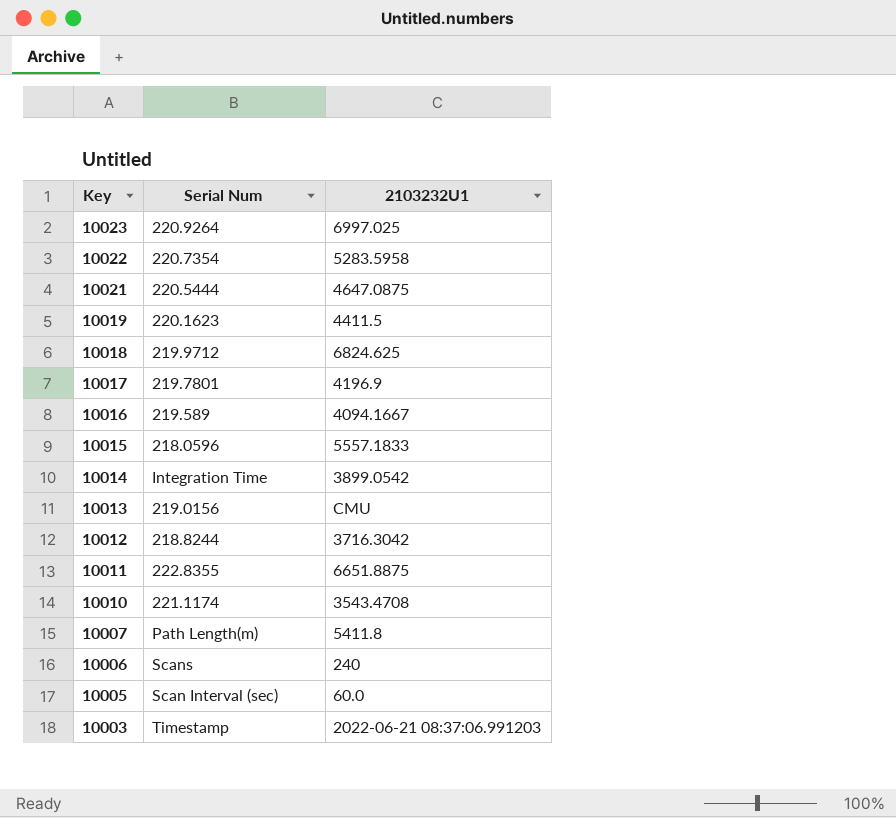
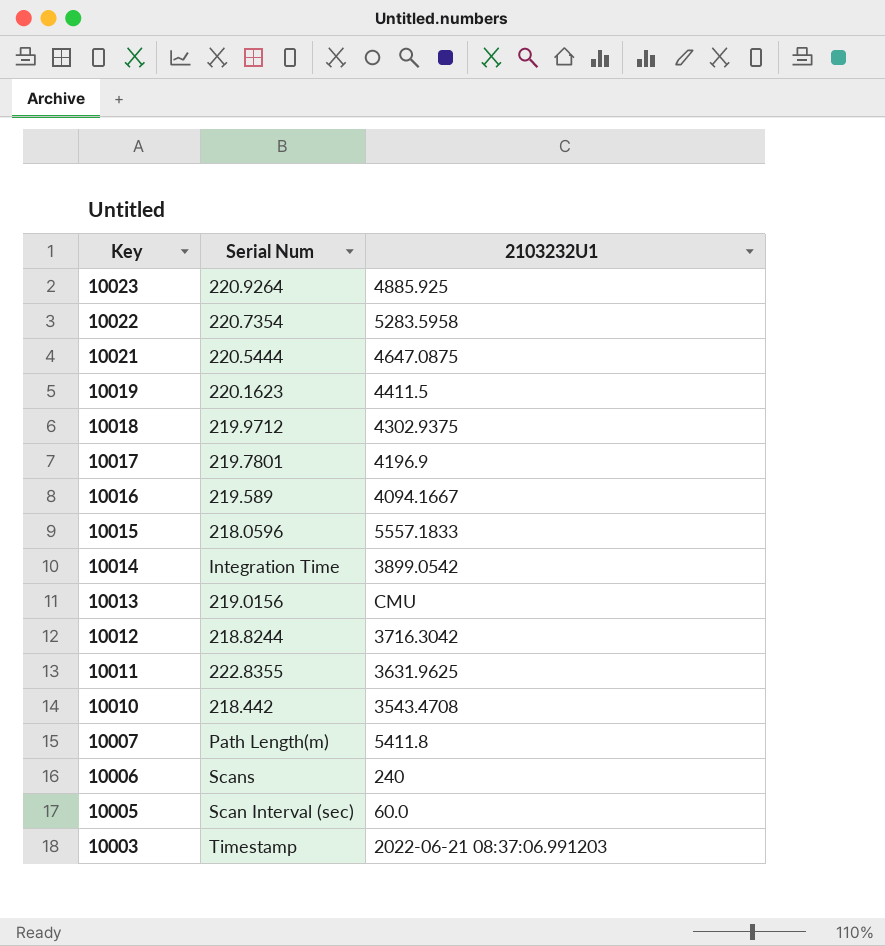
10023 | 2103232U1: 6997.025 -> 4885.925
10018 | 2103232U1: 6824.625 -> 4302.9375
10011 | 2103232U1: 6651.8875 -> 3631.9625
10010 | Serial Num: 221.1174 -> 218.442

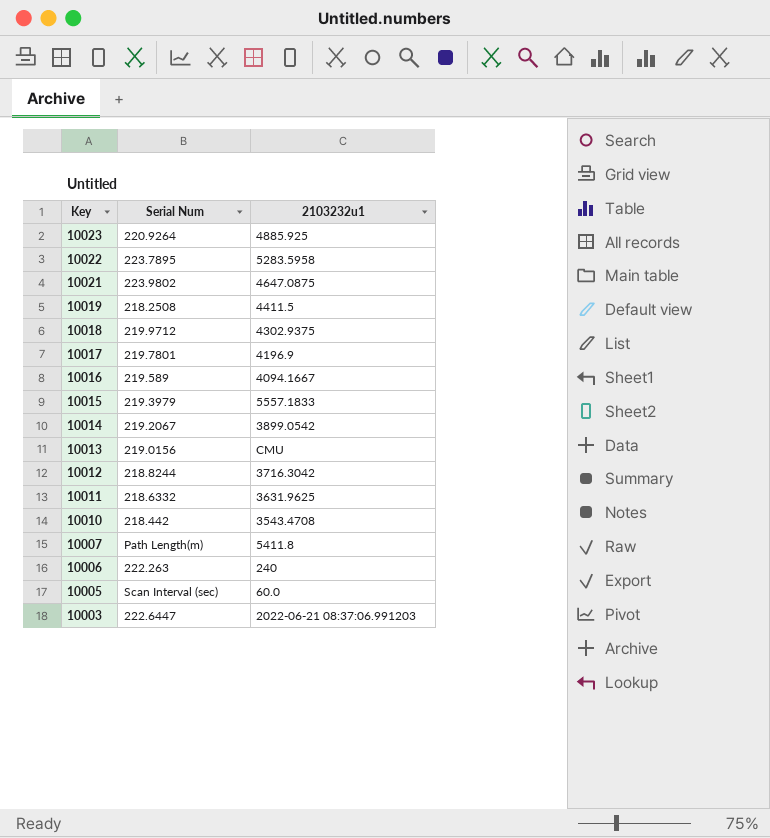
column name: 2103232U1 -> 2103232u1
10022 | Serial Num: 220.7354 -> 223.7895
10021 | Serial Num: 220.5444 -> 223.9802
10019 | Serial Num: 220.1623 -> 218.2508
10015 | Serial Num: 218.0596 -> 219.3979
10014 | Serial Num: Integration Time -> 219.2067
10011 | Serial Num: 222.8355 -> 218.6332
10006 | Serial Num: Scans -> 222.263
10003 | Serial Num: Timestamp -> 222.6447

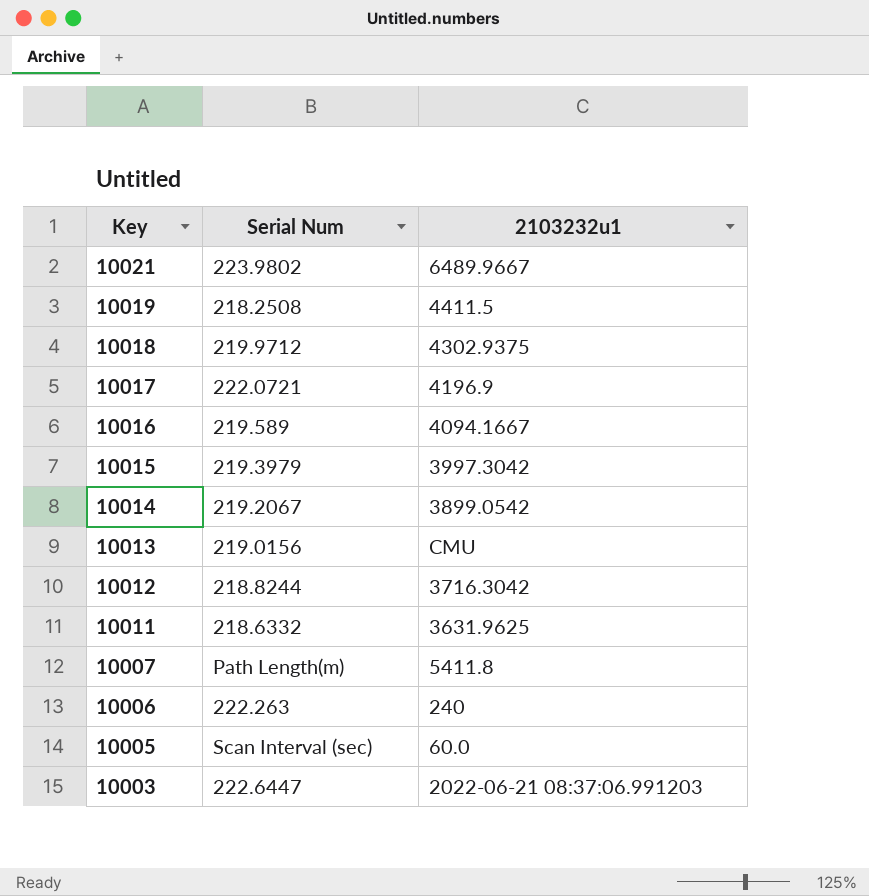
row 10023: 220.9264 | 4885.925 -> none
row 10022: 223.7895 | 5283.5958 -> none
row 10010: 218.442 | 3543.4708 -> none
10021 | 2103232u1: 4647.0875 -> 6489.9667
10017 | Serial Num: 219.7801 -> 222.0721
10015 | 2103232u1: 5557.1833 -> 3997.3042

